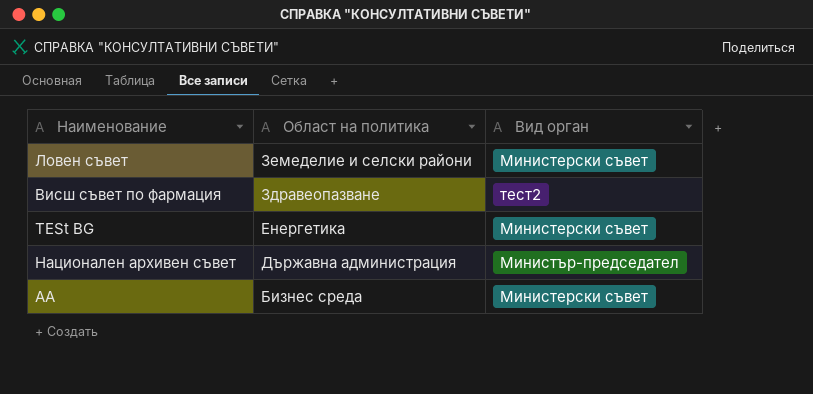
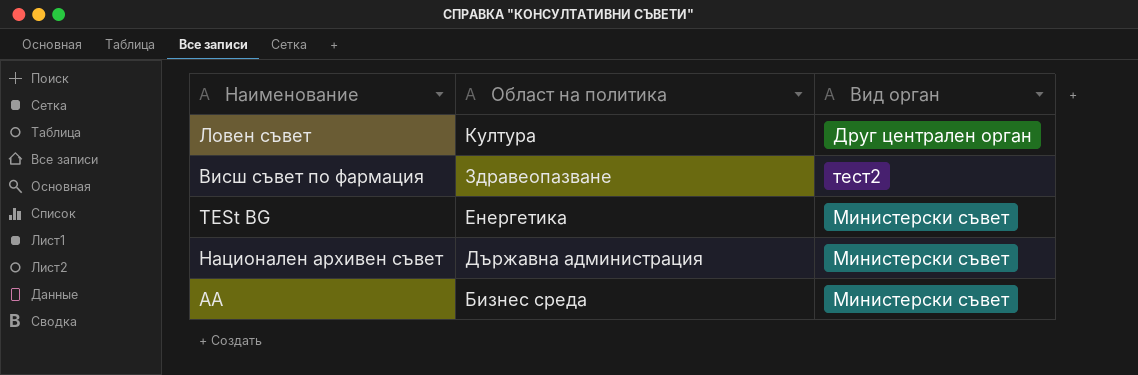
Ловен съвет | Област на политика: Земеделие и селски райони -> Култура
Ловен съвет | Вид орган: Министерски съвет -> Друг централен орган
Национален архивен съвет | Вид орган: Министър-председател -> Министерски съвет

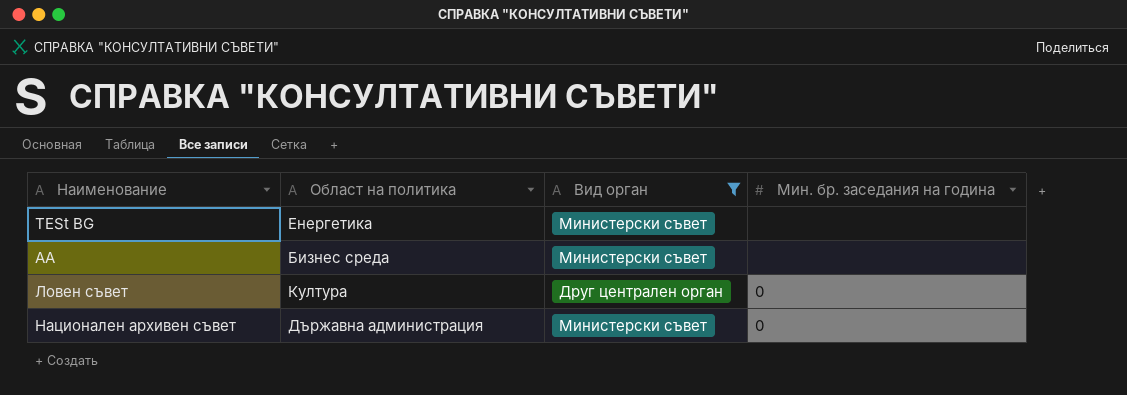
filter: none -> Вид орган != тест2
row order: Област на политика descending -> Наименование ascending
column Мин. бр. заседания на година | position: none -> 4

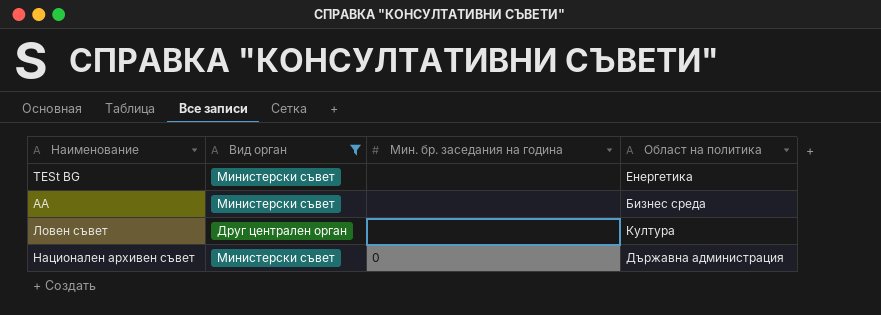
column Област на политика | position: 2 -> 4
Ловен съвет | Мин. бр. заседания на година: 0 -> none

